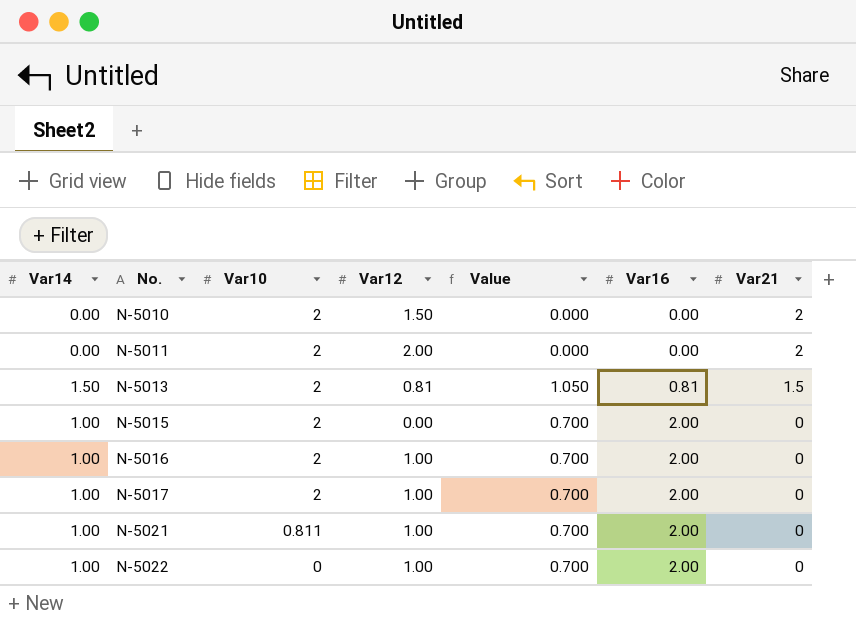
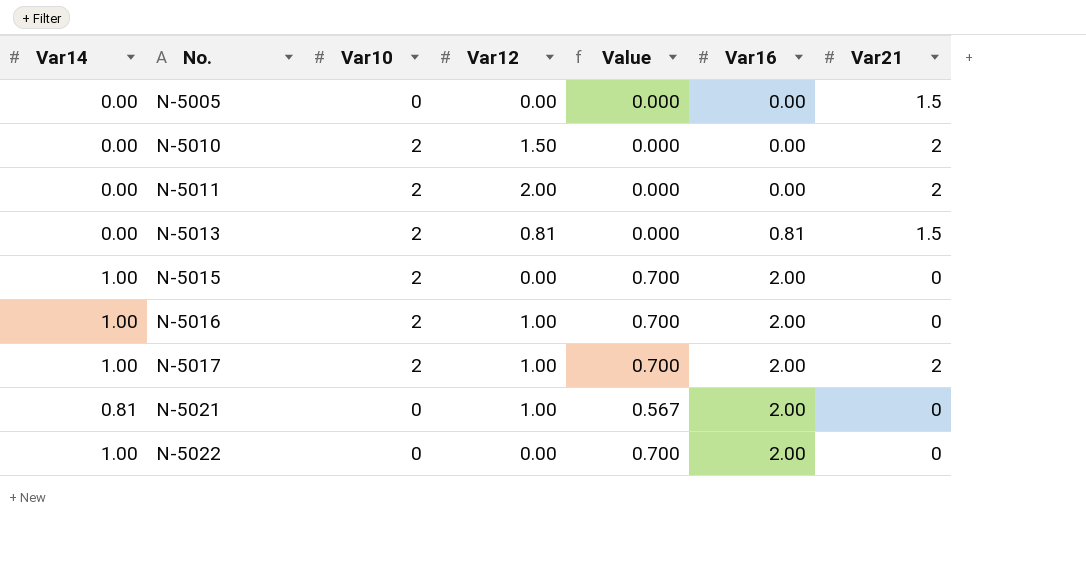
row N-5005: none -> 0.00 | 0 | 0.00 | 0.000 | 0.00 | 1.5
N-5013 | Var14: 1.50 -> 0.00
N-5013 | Value: 1.050 -> 0.000
N-5017 | Var21: 0 -> 2
N-5021 | Var14: 1.00 -> 0.81
N-5021 | Var10: 0.811 -> 0
N-5021 | Value: 0.700 -> 0.567
N-5022 | Var12: 1.00 -> 0.00

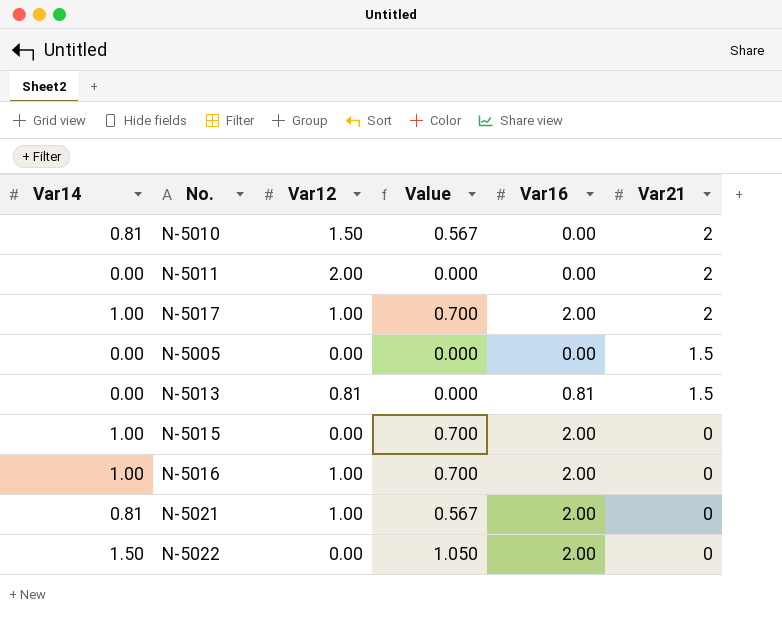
row order: No. ascending -> Var21 descending
column Var10 | position: 3 -> none
N-5010 | Var14: 0.00 -> 0.81
N-5010 | Value: 0.000 -> 0.567
N-5022 | Var14: 1.00 -> 1.50
N-5022 | Value: 0.700 -> 1.050

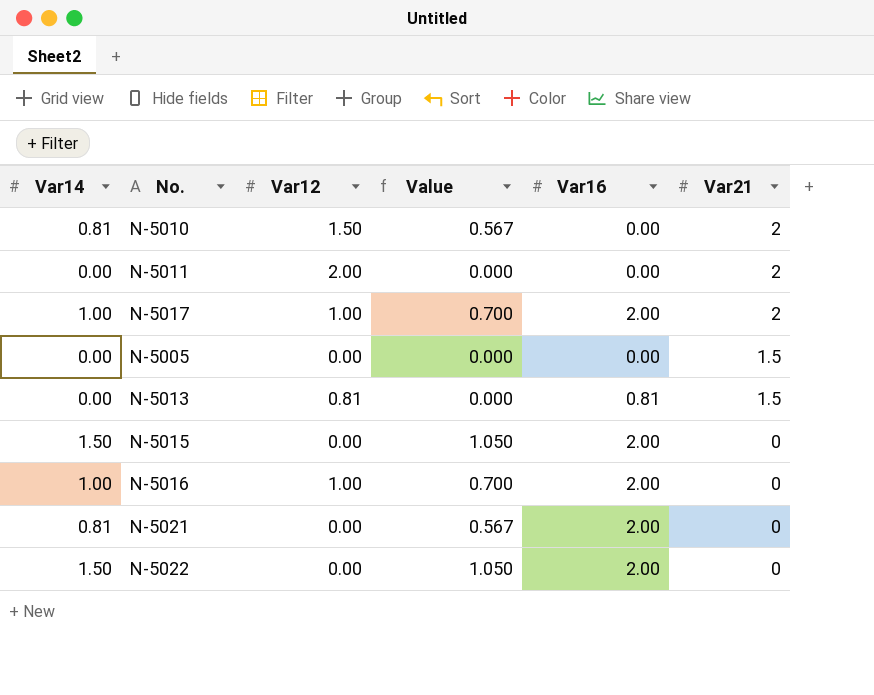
N-5015 | Var14: 1.00 -> 1.50
N-5015 | Value: 0.700 -> 1.050
N-5021 | Var12: 1.00 -> 0.00

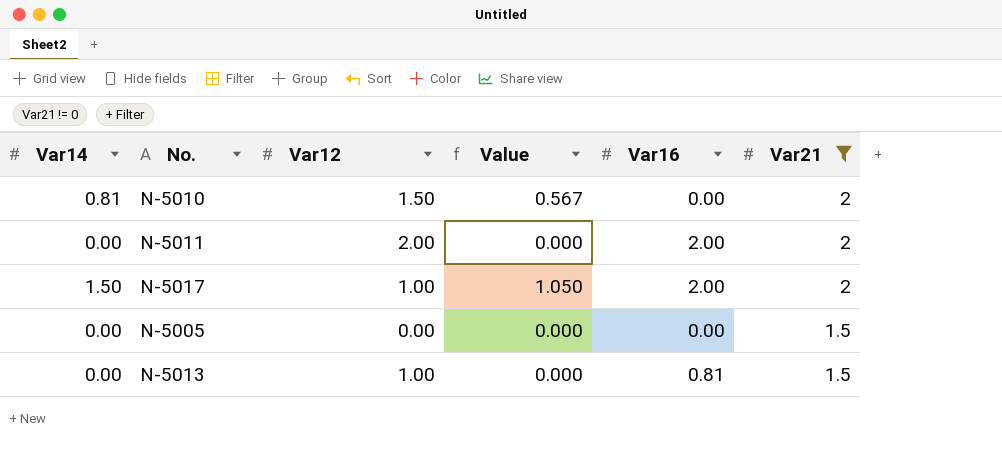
filter: none -> Var21 != 0
N-5011 | Var16: 0.00 -> 2.00
N-5017 | Var14: 1.00 -> 1.50
N-5017 | Value: 0.700 -> 1.050
N-5013 | Var12: 0.81 -> 1.00

